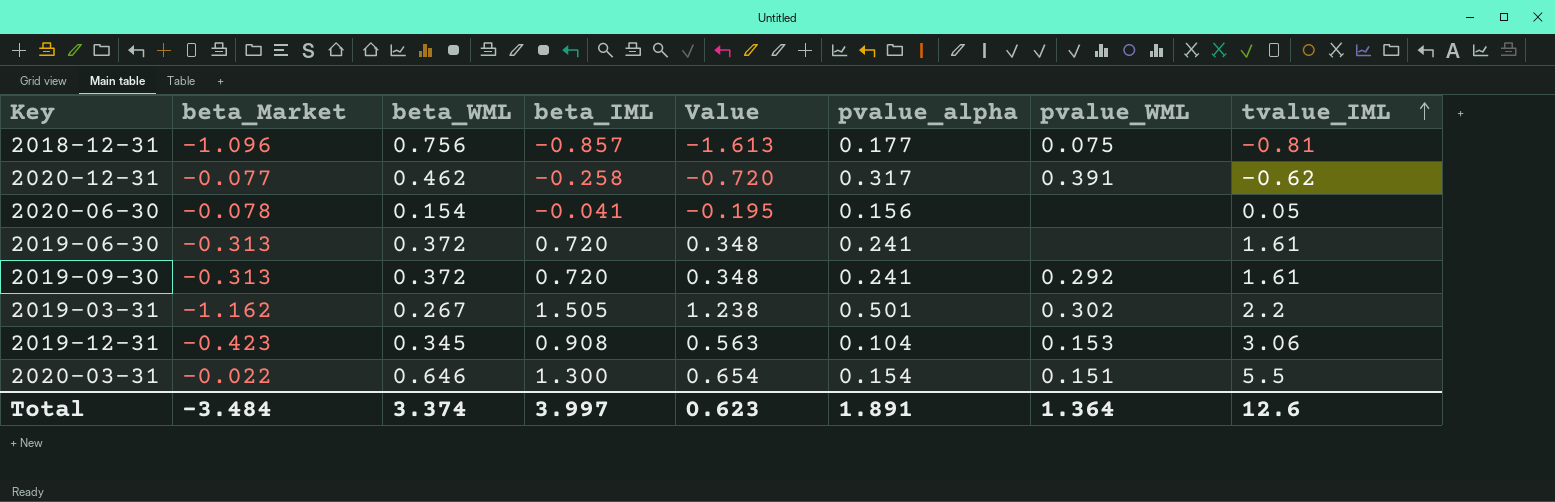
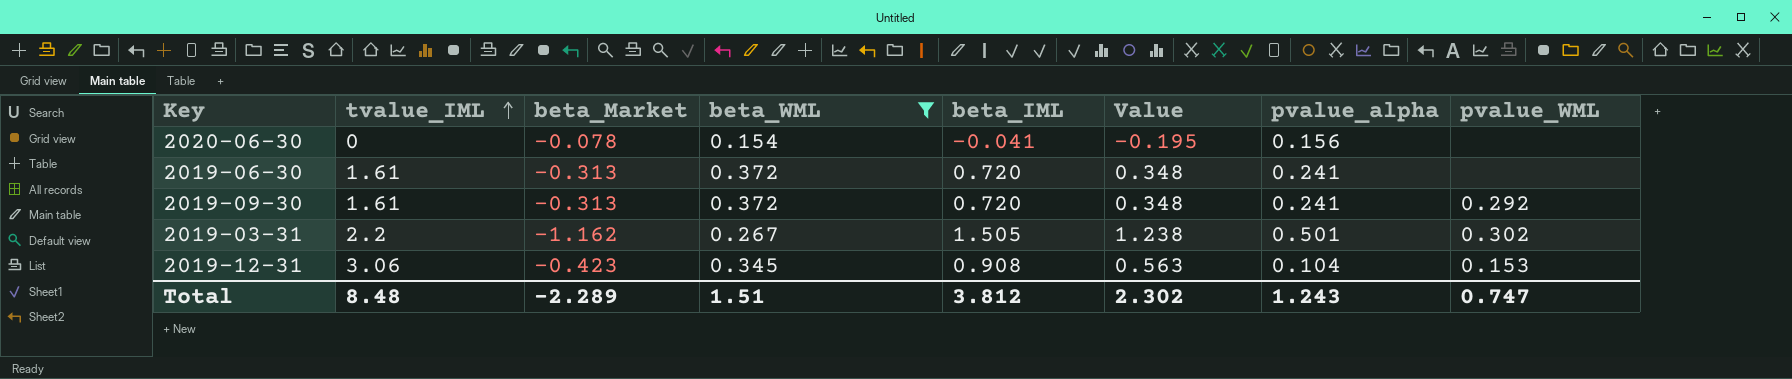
filter: none -> beta_WML <= 0.372
column tvalue_IML | position: 8 -> 2
2020-06-30 | tvalue_IML: 0.05 -> 0
Total | tvalue_IML: 12.6 -> 8.48
Total | beta_Market: -3.484 -> -2.289
Total | beta_WML: 3.374 -> 1.51
Total | beta_IML: 3.997 -> 3.812
Total | Value: 0.623 -> 2.302
Total | pvalue_alpha: 1.891 -> 1.243
Total | pvalue_WML: 1.364 -> 0.747

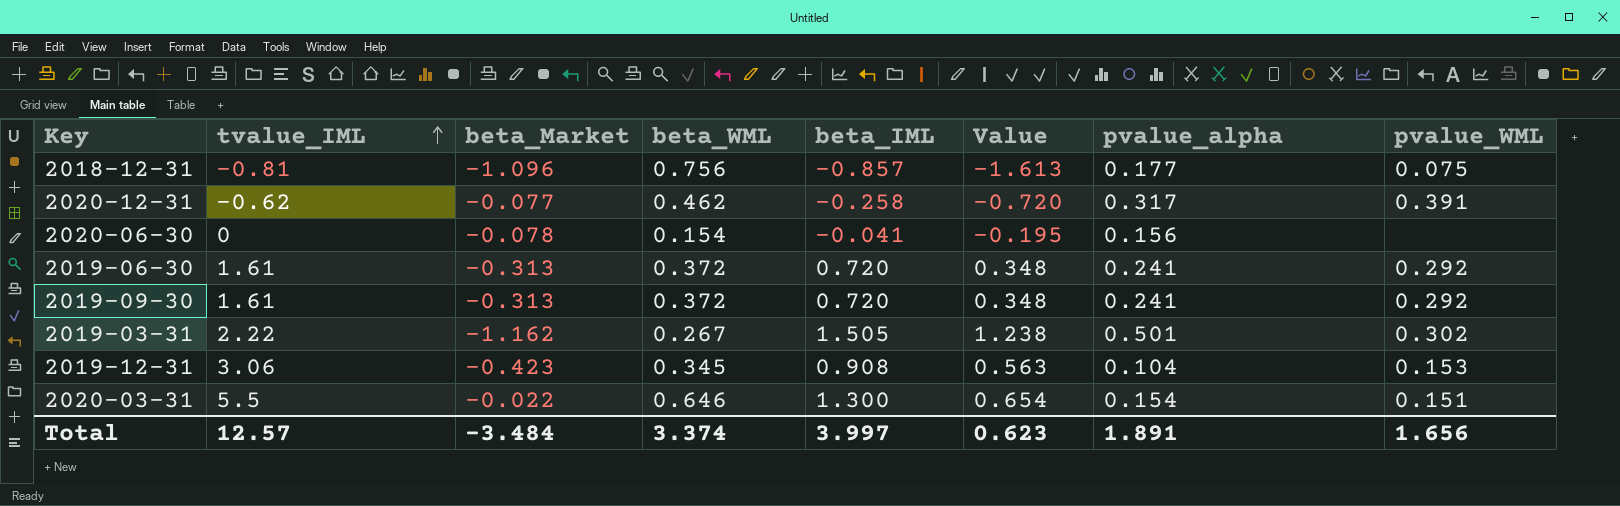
filter: beta_WML <= 0.372 -> none
2019-06-30 | pvalue_WML: none -> 0.292
2019-03-31 | tvalue_IML: 2.2 -> 2.22
Total | tvalue_IML: 8.48 -> 12.57
Total | beta_Market: -2.289 -> -3.484
Total | beta_WML: 1.51 -> 3.374
Total | beta_IML: 3.812 -> 3.997
Total | Value: 2.302 -> 0.623
Total | pvalue_alpha: 1.243 -> 1.891
Total | pvalue_WML: 0.747 -> 1.656

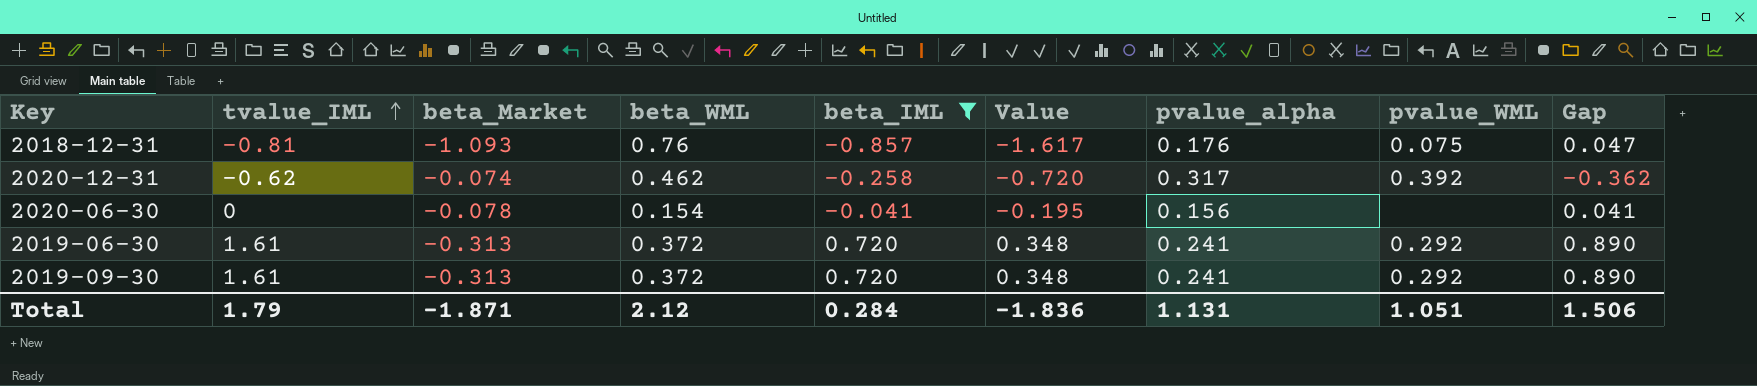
filter: none -> beta_IML <= 0.720
column Gap | formula: none -> [tvalue_IML] - [beta_IML]
2018-12-31 | beta_Market: -1.096 -> -1.093
2018-12-31 | beta_WML: 0.756 -> 0.76
2018-12-31 | Value: -1.613 -> -1.617
2018-12-31 | pvalue_alpha: 0.177 -> 0.176
2020-12-31 | beta_Market: -0.077 -> -0.074
2020-12-31 | pvalue_WML: 0.391 -> 0.392
Total | tvalue_IML: 12.57 -> 1.79
Total | beta_Market: -3.484 -> -1.871
Total | beta_WML: 3.374 -> 2.12
Total | beta_IML: 3.997 -> 0.284
Total | Value: 0.623 -> -1.836
Total | pvalue_alpha: 1.891 -> 1.131
Total | pvalue_WML: 1.656 -> 1.051

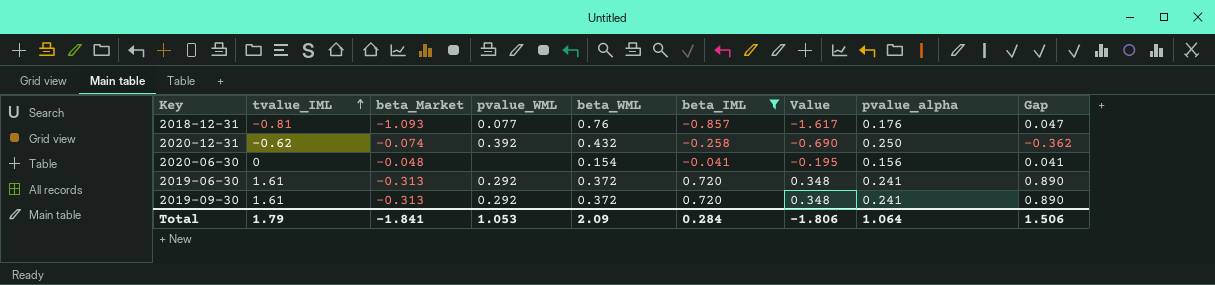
column pvalue_WML | position: 8 -> 4
2018-12-31 | pvalue_WML: 0.075 -> 0.077
2020-12-31 | beta_WML: 0.462 -> 0.432
2020-12-31 | Value: -0.720 -> -0.690
2020-12-31 | pvalue_alpha: 0.317 -> 0.250
2020-06-30 | beta_Market: -0.078 -> -0.048
Total | beta_Market: -1.871 -> -1.841
Total | pvalue_WML: 1.051 -> 1.053
Total | beta_WML: 2.12 -> 2.09
Total | Value: -1.836 -> -1.806
Total | pvalue_alpha: 1.131 -> 1.064

